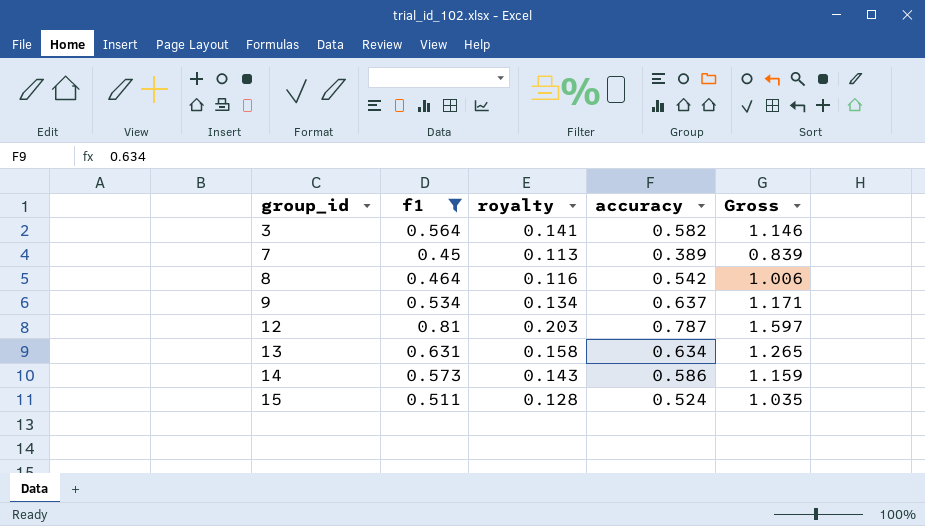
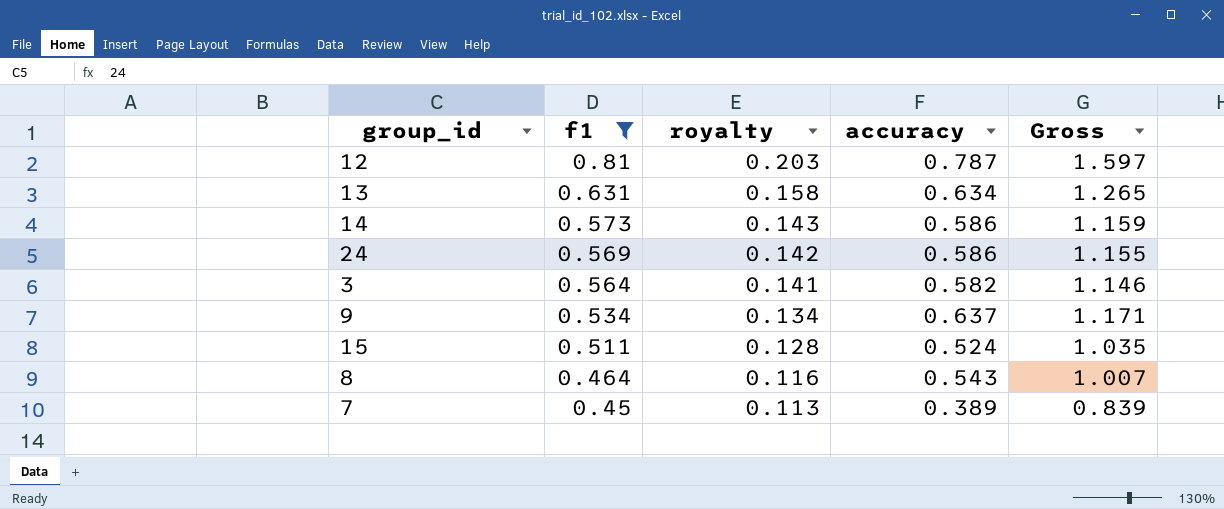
row order: group_id ascending -> f1 descending
row 24: none -> 0.569 | 0.142 | 0.586 | 1.155
8 | accuracy: 0.542 -> 0.543
8 | Gross: 1.006 -> 1.007

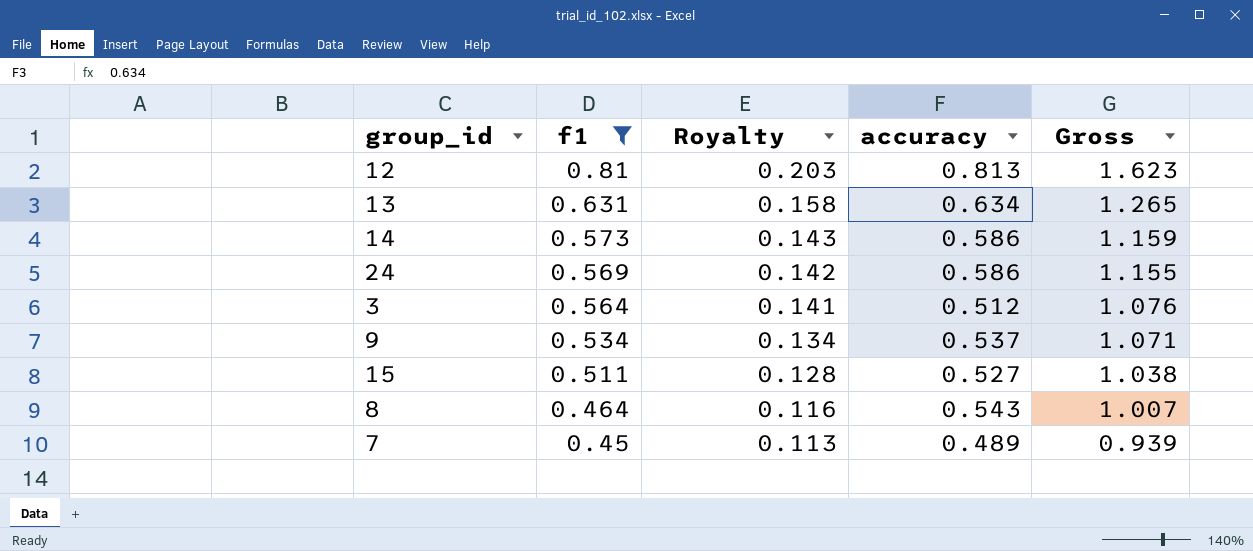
column name: royalty -> Royalty
12 | accuracy: 0.787 -> 0.813
12 | Gross: 1.597 -> 1.623
3 | accuracy: 0.582 -> 0.512
3 | Gross: 1.146 -> 1.076
9 | accuracy: 0.637 -> 0.537
9 | Gross: 1.171 -> 1.071
15 | accuracy: 0.524 -> 0.527
15 | Gross: 1.035 -> 1.038
7 | accuracy: 0.389 -> 0.489
7 | Gross: 0.839 -> 0.939

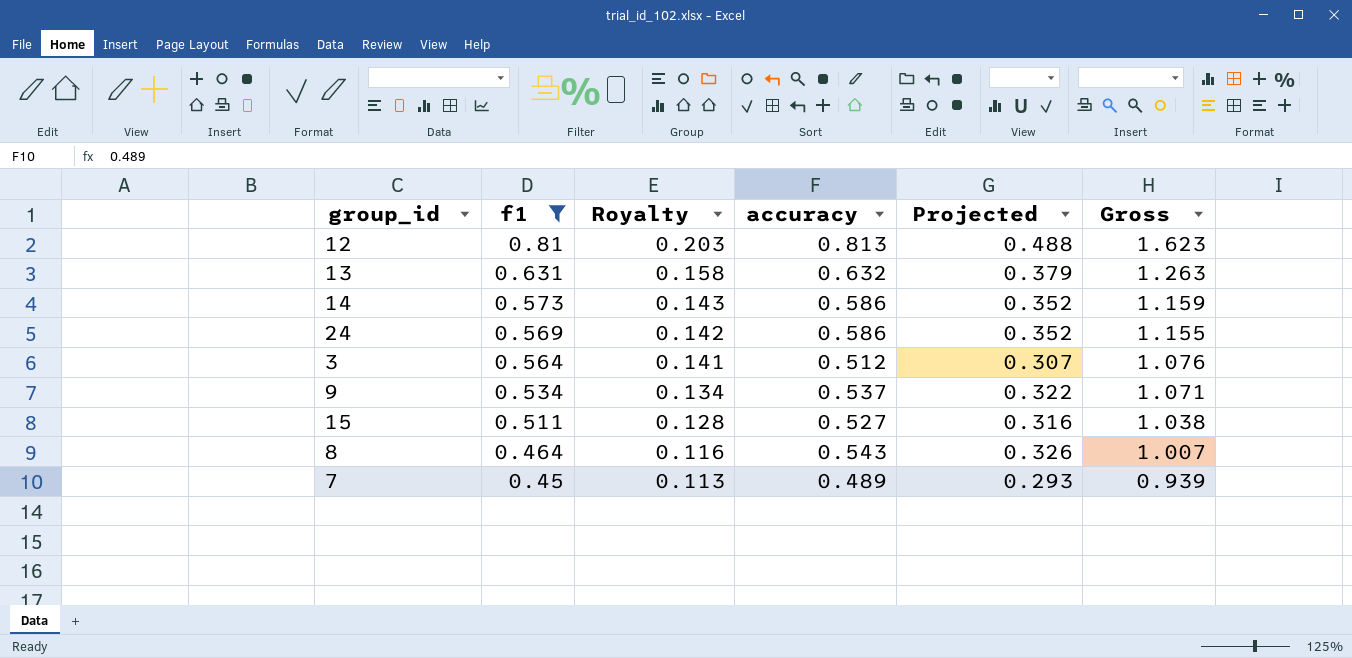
column Projected | formula: none -> [accuracy] * 0.6
13 | accuracy: 0.634 -> 0.632
13 | Gross: 1.265 -> 1.263

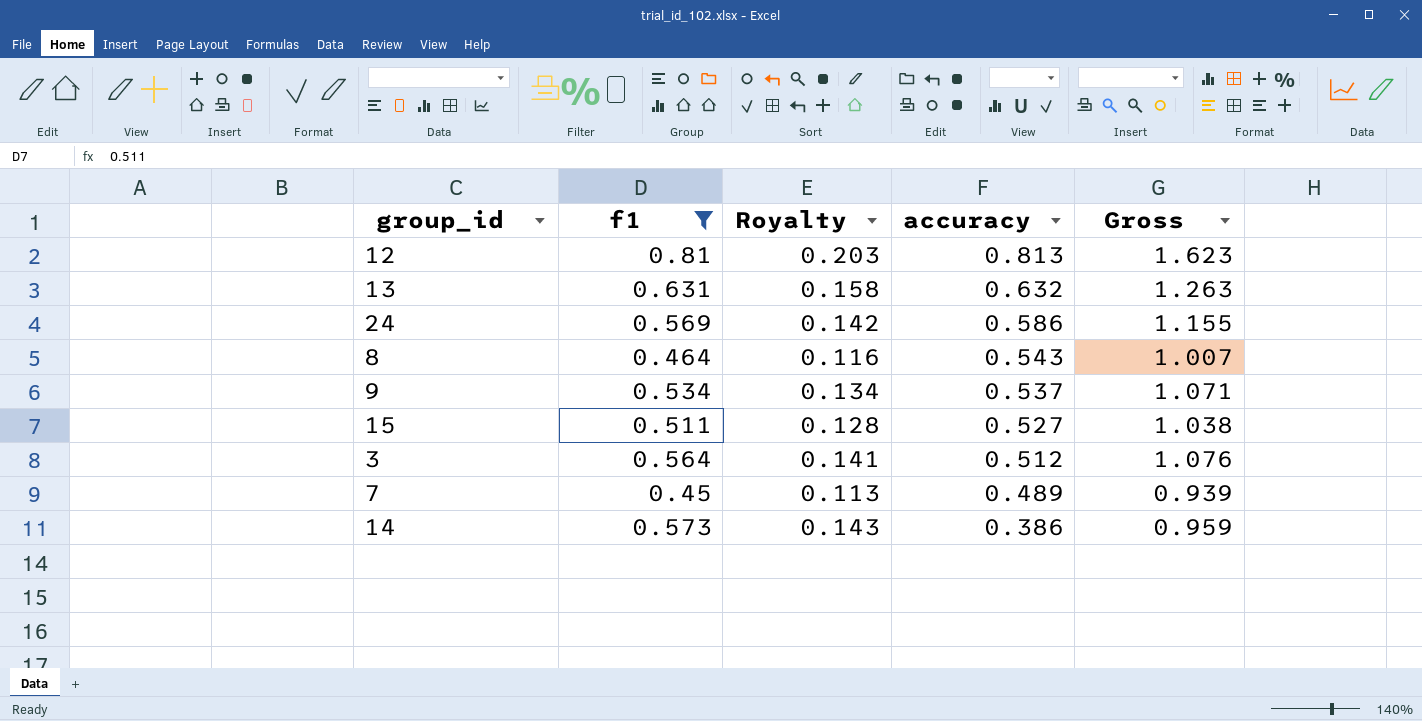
row order: f1 descending -> accuracy descending
column Projected | formula: [accuracy] * 0.6 -> none
14 | accuracy: 0.586 -> 0.386
14 | Gross: 1.159 -> 0.959

